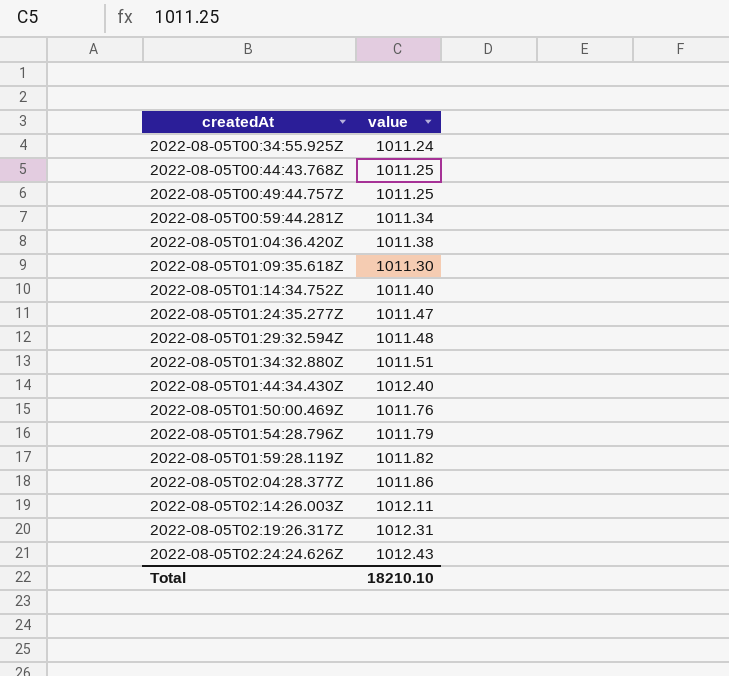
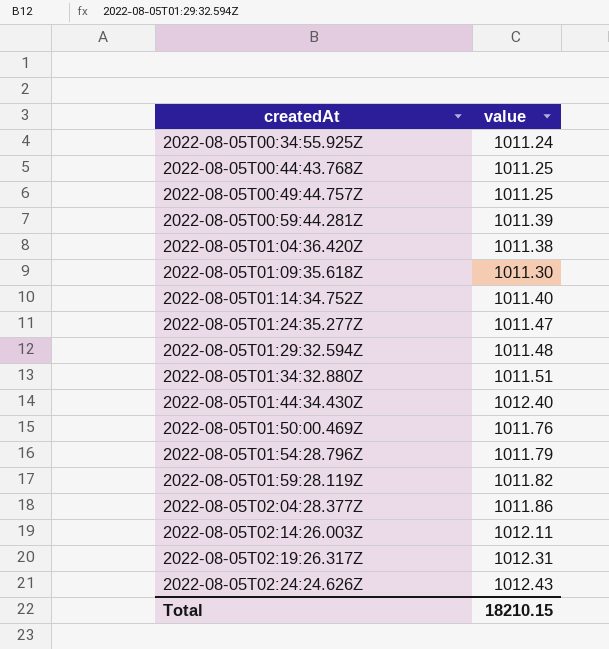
2022-08-05T00:59:44.281Z | value: 1011.34 -> 1011.39
Total | value: 18210.10 -> 18210.15

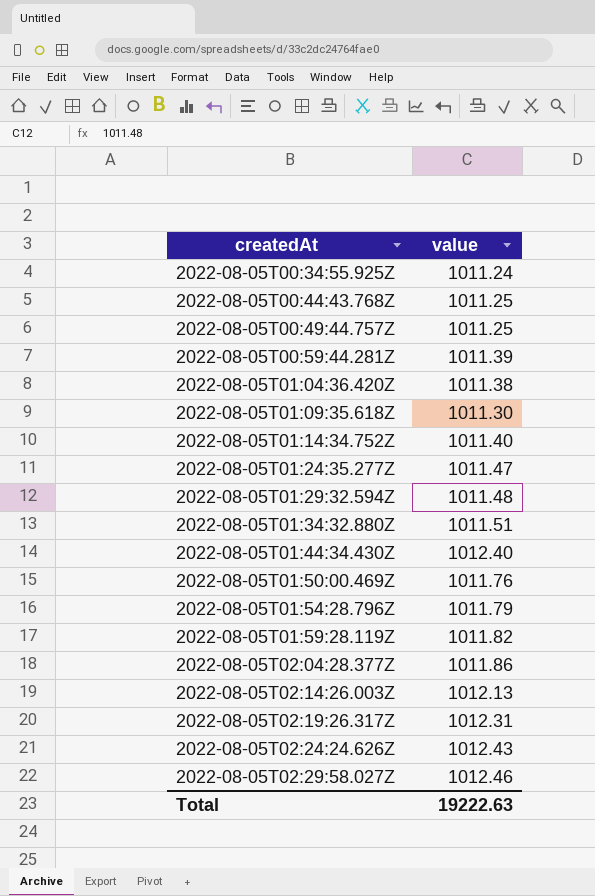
2022-08-05T02:14:26.003Z | value: 1012.11 -> 1012.13
row 2022-08-05T02:29:58.027Z: none -> 1012.46
Total | value: 18210.15 -> 19222.63

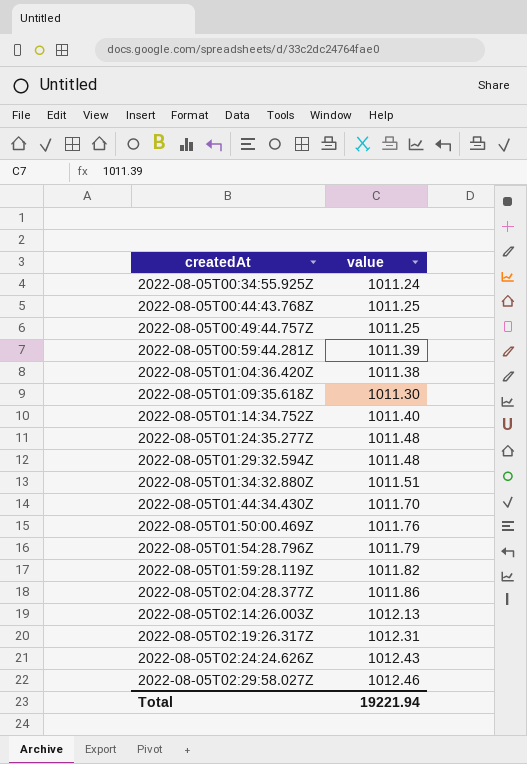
2022-08-05T01:24:35.277Z | value: 1011.47 -> 1011.48
2022-08-05T01:44:34.430Z | value: 1012.40 -> 1011.70
Total | value: 19222.63 -> 19221.94

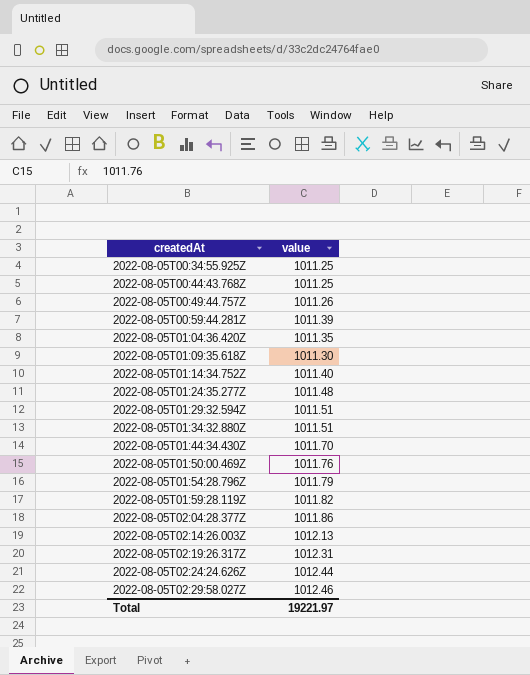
2022-08-05T00:34:55.925Z | value: 1011.24 -> 1011.25
2022-08-05T00:49:44.757Z | value: 1011.25 -> 1011.26
2022-08-05T01:04:36.420Z | value: 1011.38 -> 1011.35
2022-08-05T01:29:32.594Z | value: 1011.48 -> 1011.51
2022-08-05T02:24:24.626Z | value: 1012.43 -> 1012.44
Total | value: 19221.94 -> 19221.97

